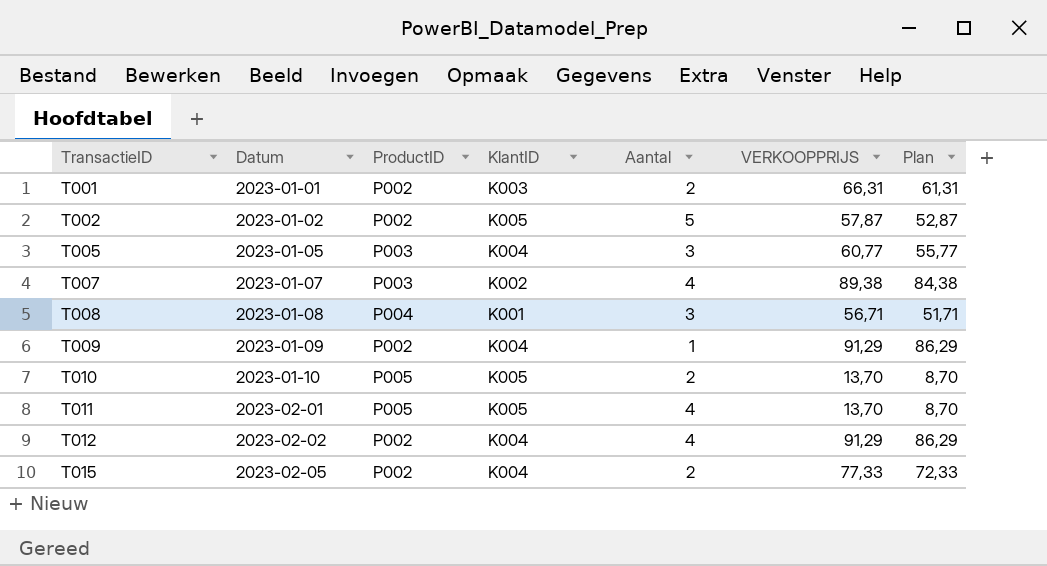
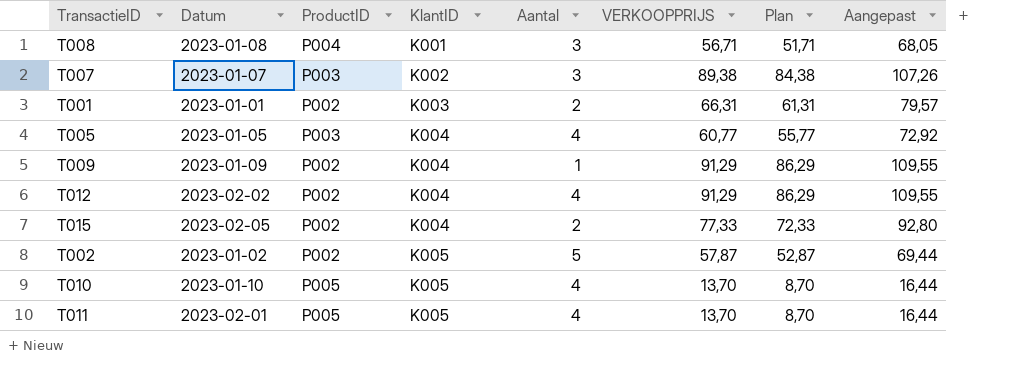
row order: TransactieID ascending -> KlantID ascending
column Aangepast | formula: none -> [VERKOOPPRIJS] * 1,2
T007 | Aantal: 4 -> 3
T005 | Aantal: 3 -> 4
T010 | Aantal: 2 -> 4

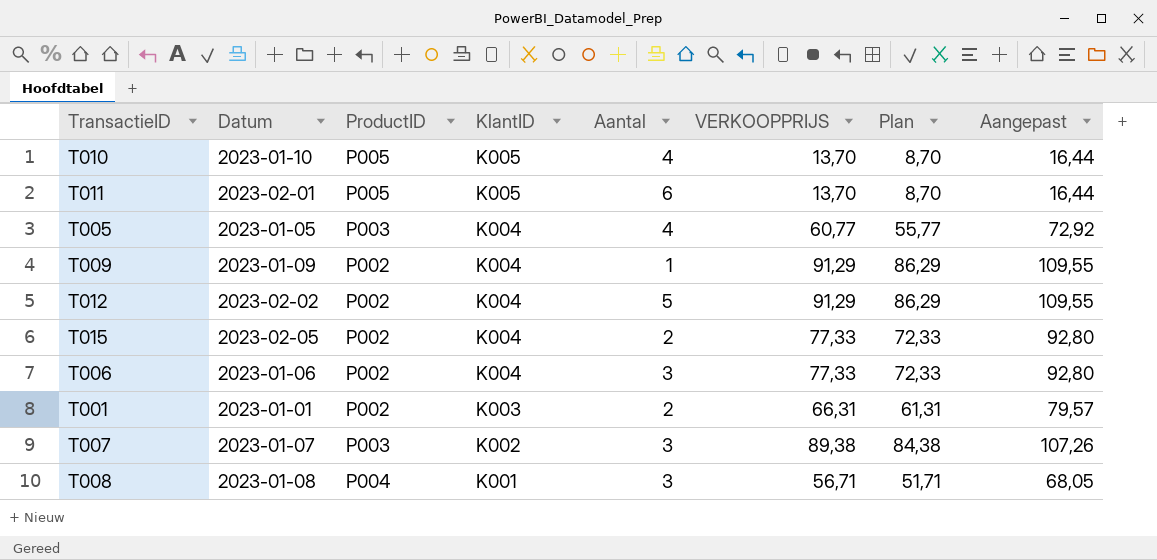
row order: KlantID ascending -> KlantID descending
row T002: 2023-01-02 | P002 | K005 | 5 | 57,87 | 52,87 | 69,44 -> none
T011 | Aantal: 4 -> 6
T012 | Aantal: 4 -> 5
row T006: none -> 2023-01-06 | P002 | K004 | 3 | 77,33 | 72,33 | 92,80

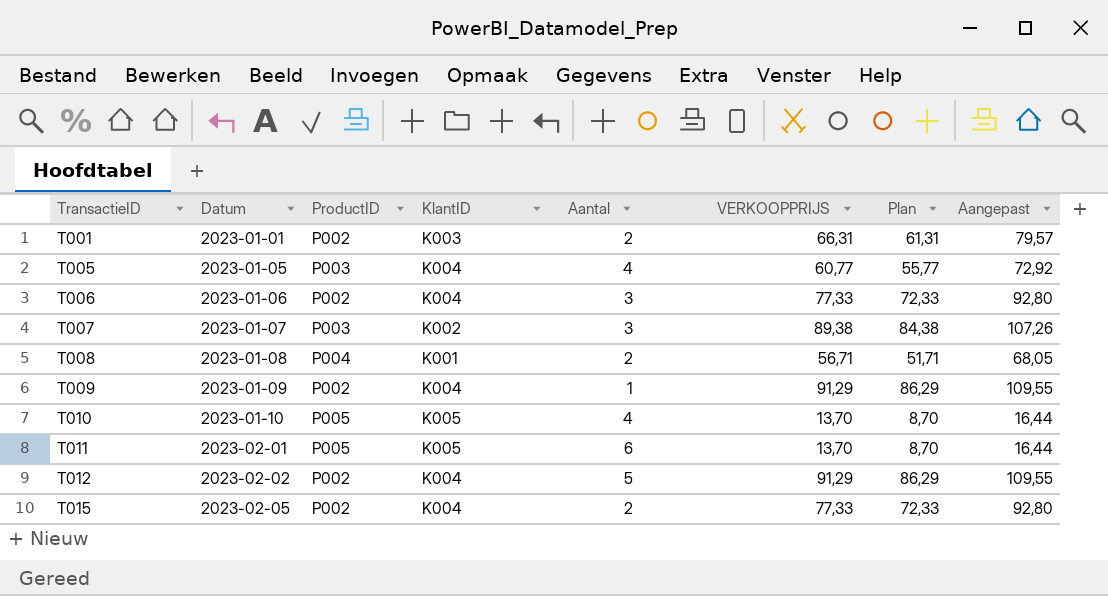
row order: KlantID descending -> TransactieID ascending
T008 | Aantal: 3 -> 2

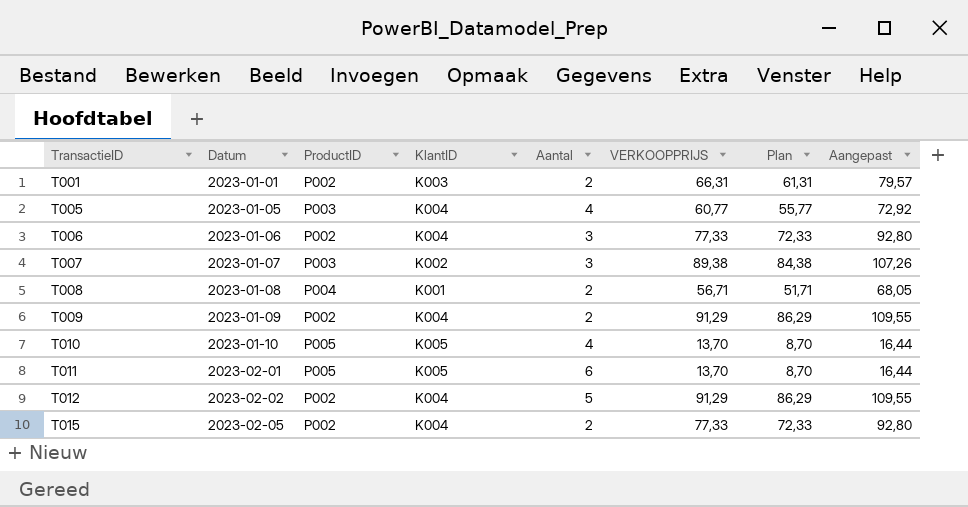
T009 | Aantal: 1 -> 2

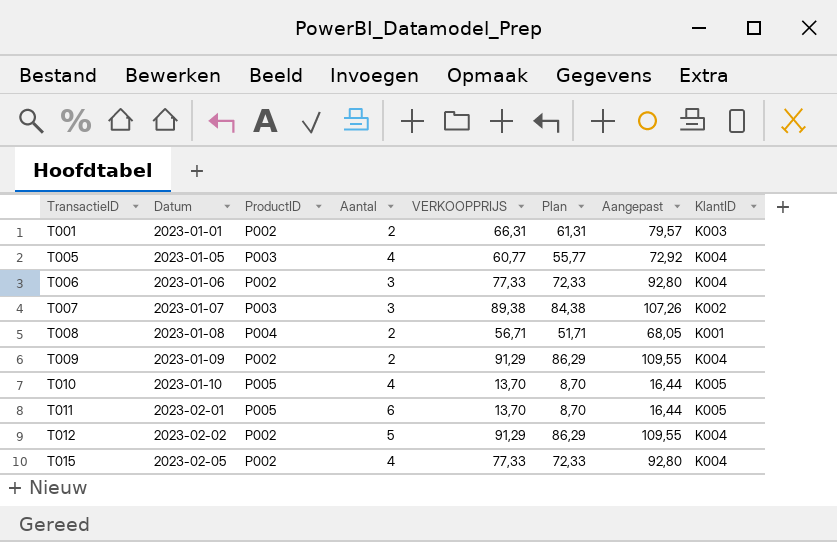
column KlantID | position: 4 -> 8
T015 | Aantal: 2 -> 4

